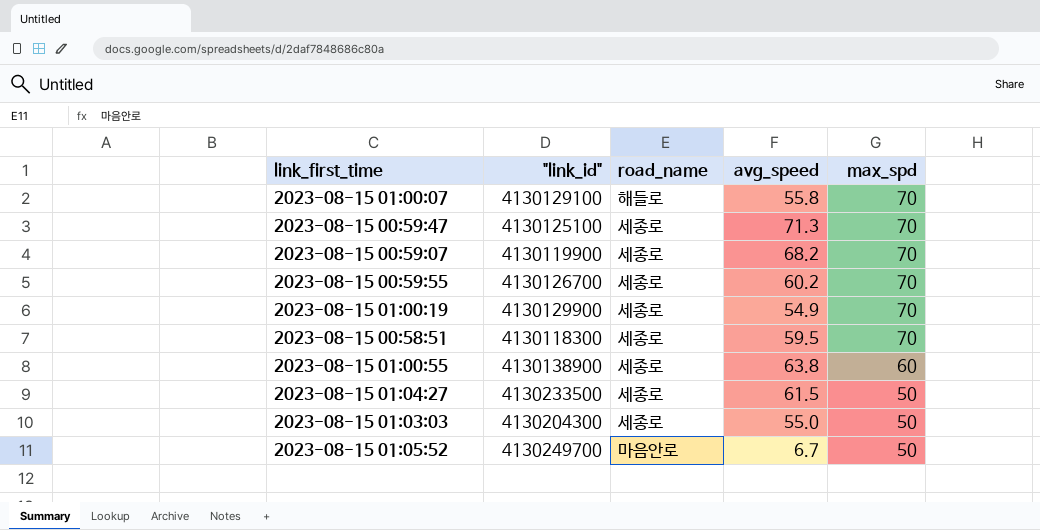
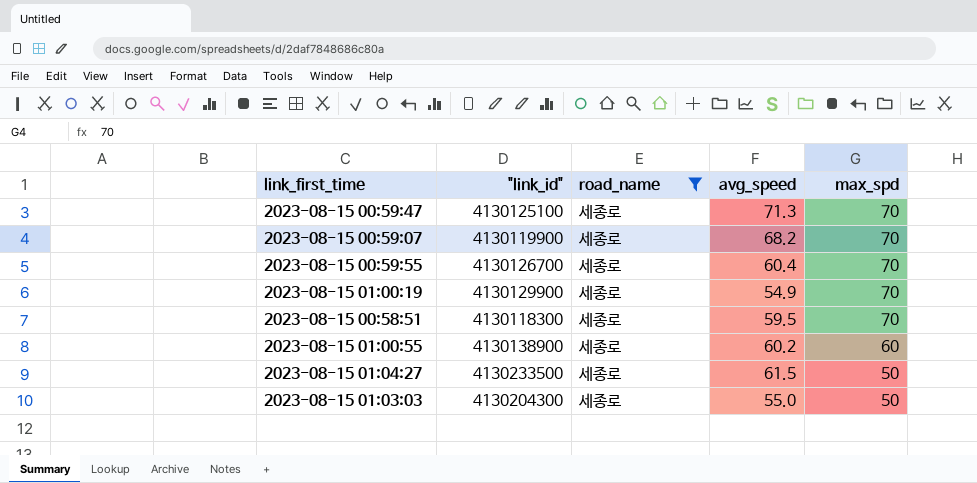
filter: none -> road_name = 세종로
2023-08-15 00:59:55 | avg_speed: 60.2 -> 60.4
2023-08-15 01:00:55 | avg_speed: 63.8 -> 60.2

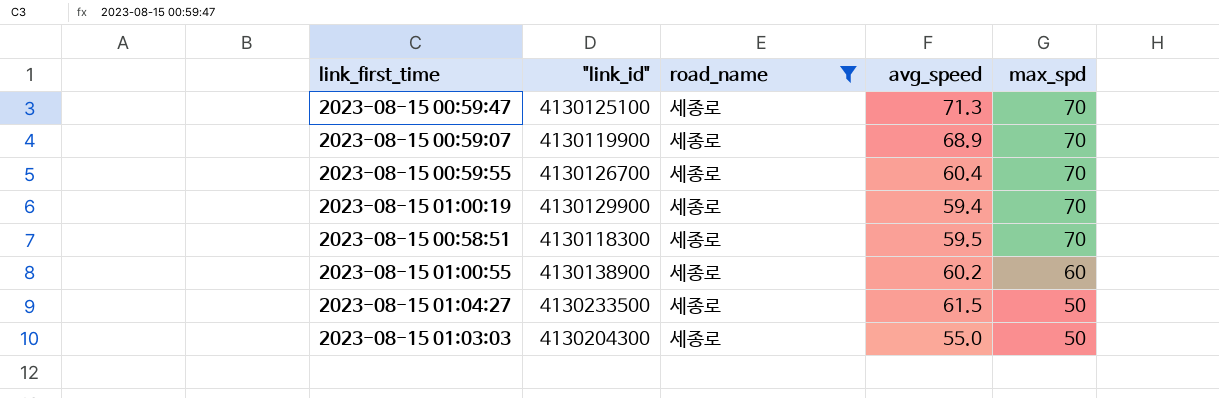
2023-08-15 00:59:07 | avg_speed: 68.2 -> 68.9
2023-08-15 01:00:19 | avg_speed: 54.9 -> 59.4

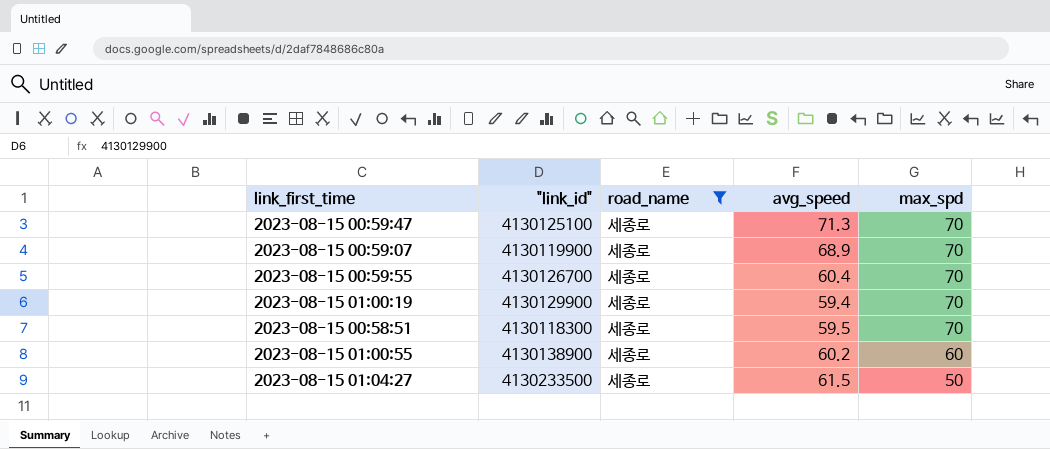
row 2023-08-15 01:03:03: 4130204300 | 세종로 | 55.0 | 50 -> none

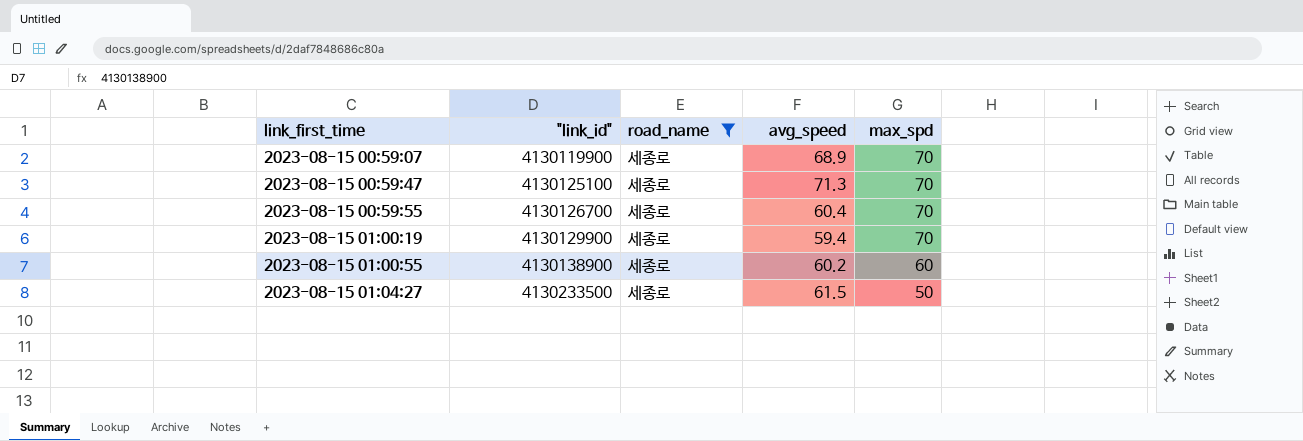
row order: max_spd descending -> link_first_time ascending
row 2023-08-15 00:58:51: 4130118300 | 세종로 | 59.5 | 70 -> none

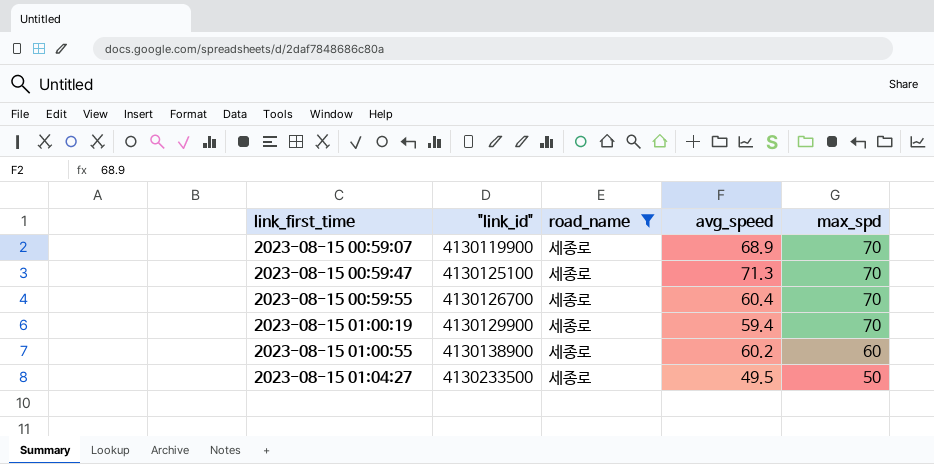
2023-08-15 01:04:27 | avg_speed: 61.5 -> 49.5

